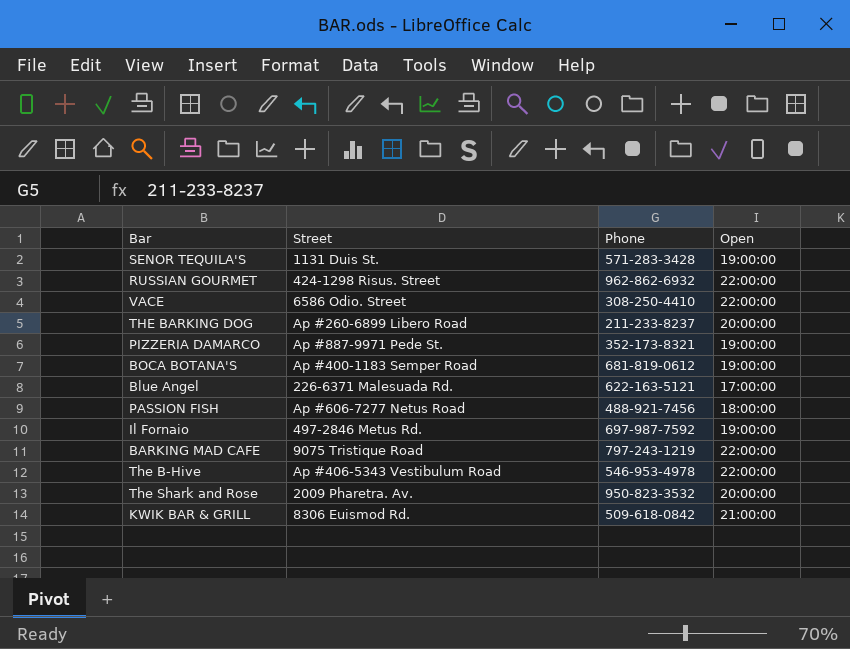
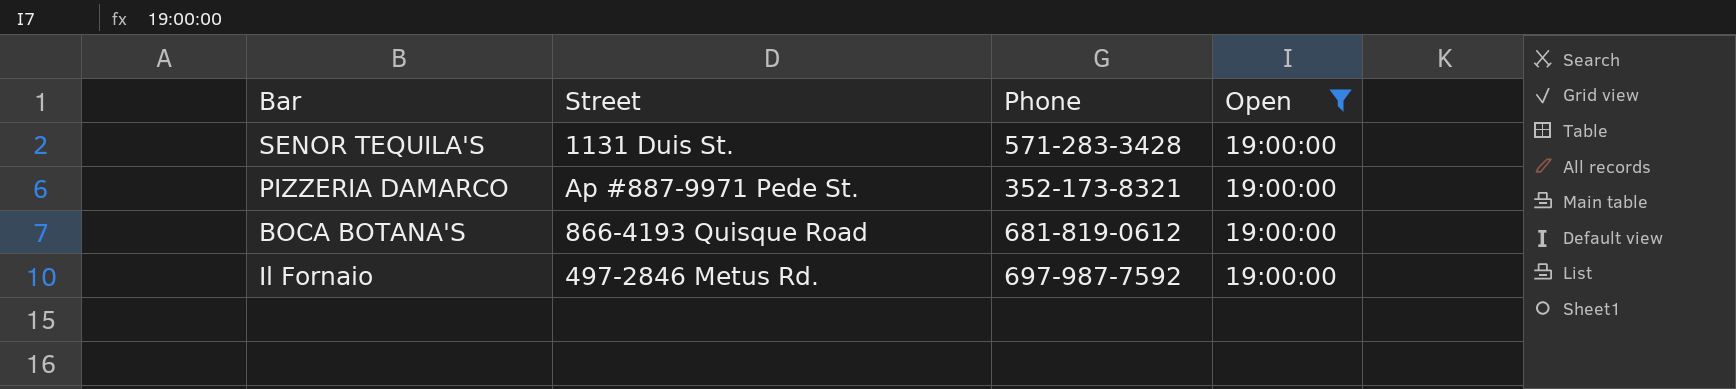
filter: none -> Open = 19:00:00
BOCA BOTANA'S | Street: Ap #400-1183 Semper Road -> 866-4193 Quisque Road

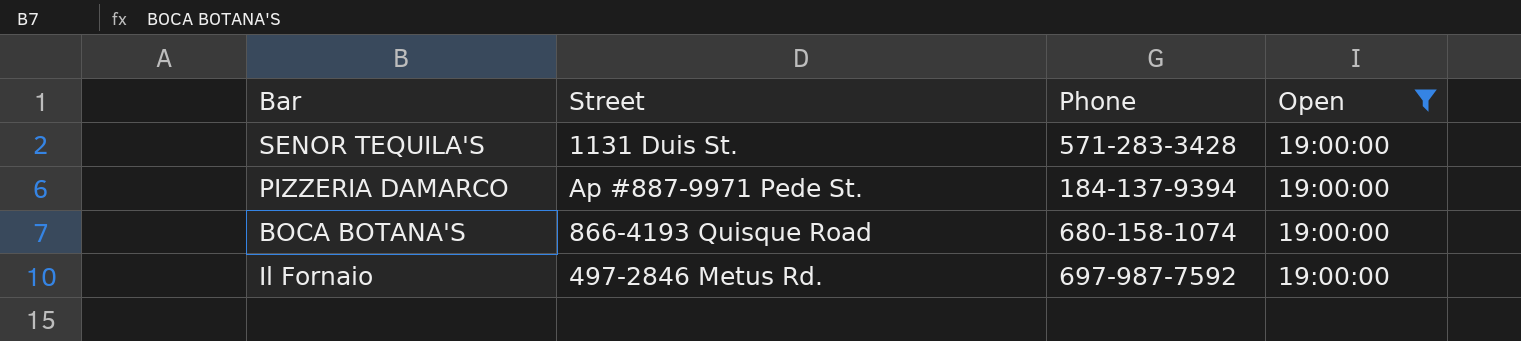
PIZZERIA DAMARCO | Phone: 352-173-8321 -> 184-137-9394
BOCA BOTANA'S | Phone: 681-819-0612 -> 680-158-1074

